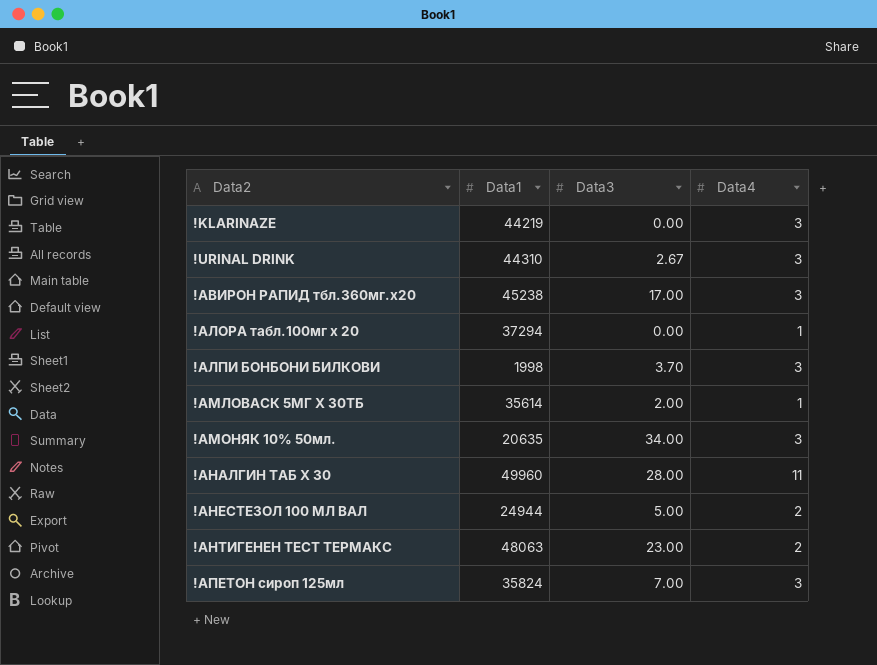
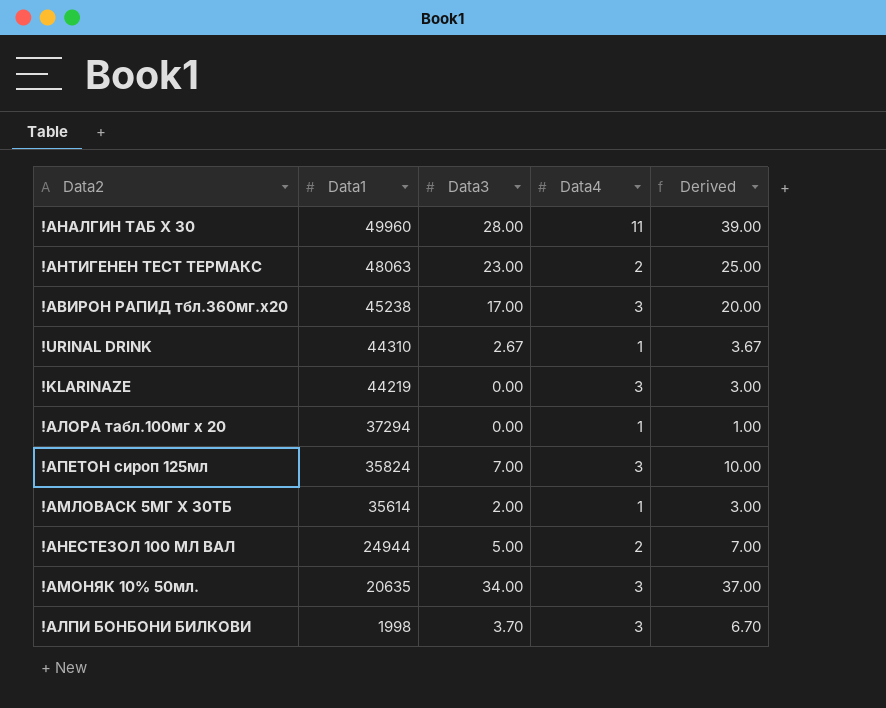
row order: Data2 ascending -> Data1 descending
column Derived | formula: none -> [Data3] + [Data4]
!URINAL DRINK | Data4: 3 -> 1

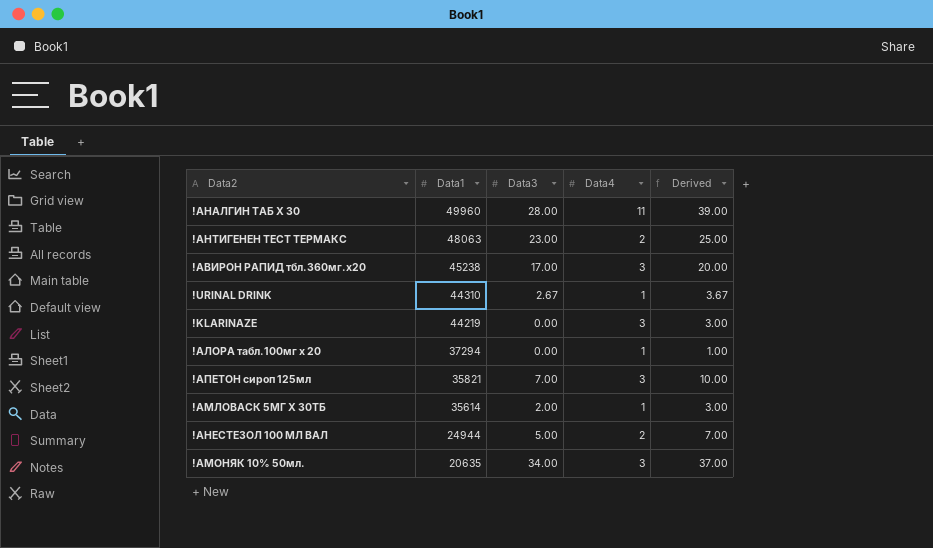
row !АЛПИ БОНБОНИ БИЛКОВИ: 1998 | 3.70 | 3 | 6.70 -> none
!АПЕТОН сироп 125мл | Data1: 35824 -> 35821

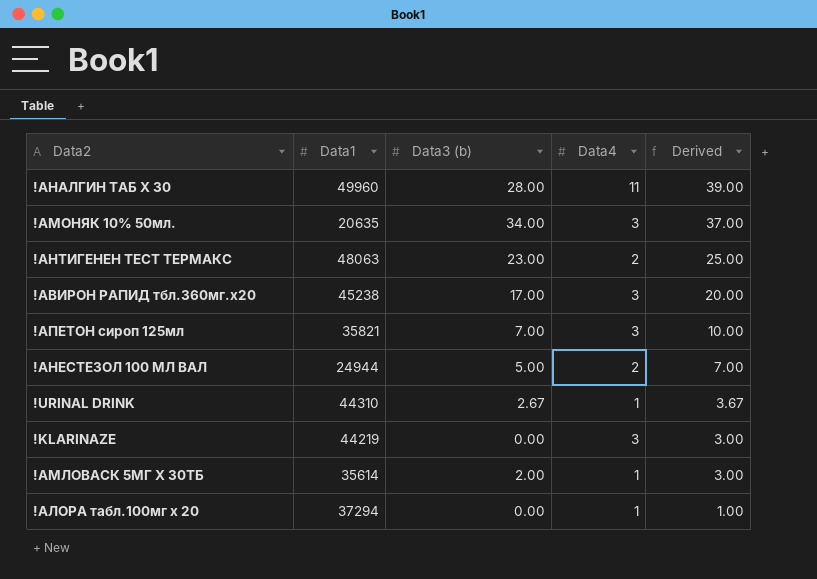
row order: Data1 descending -> Derived descending
column name: Data3 -> Data3 (b)

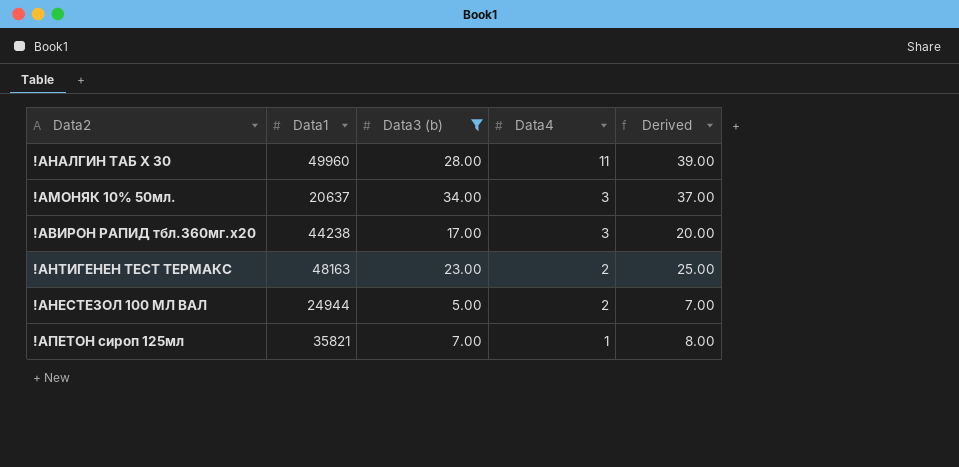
filter: none -> Data3 (b) >= 5.00
row order: Derived descending -> Data4 descending
!АМОНЯК 10% 50мл. | Data1: 20635 -> 20637
!АВИРОН РАПИД тбл.360мг.х20 | Data1: 45238 -> 44238
!АНТИГЕНЕН ТЕСТ ТЕРМАКС | Data1: 48063 -> 48163
!АПЕТОН сироп 125мл | Data4: 3 -> 1
!АПЕТОН сироп 125мл | Derived: 10.00 -> 8.00

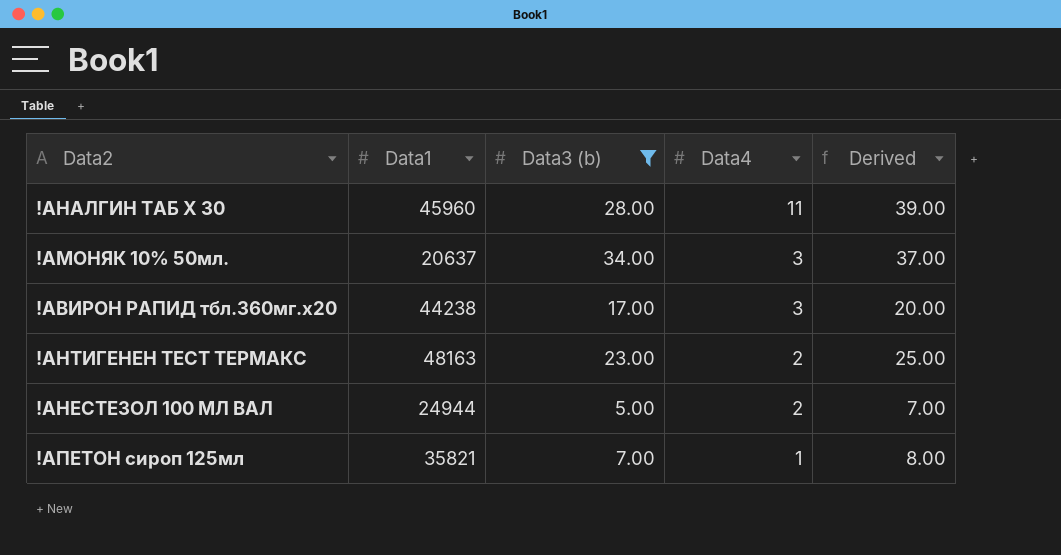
!АНАЛГИН ТАБ Х 30 | Data1: 49960 -> 45960

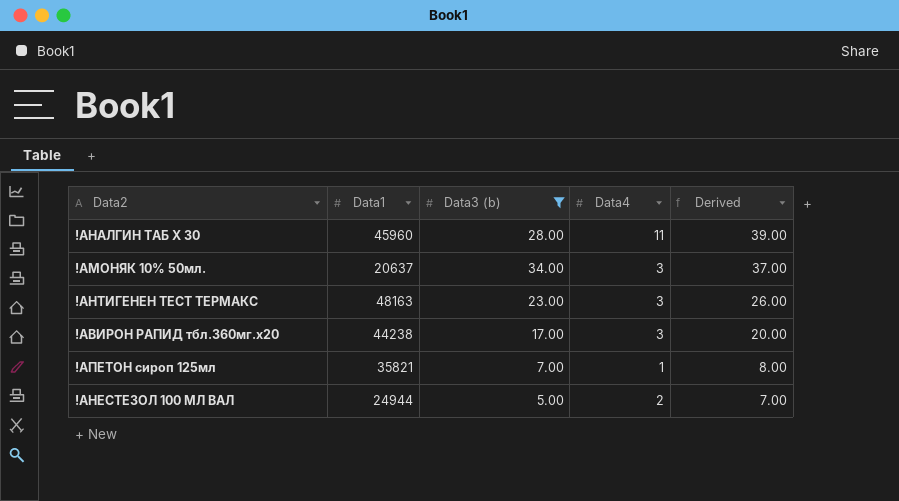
row order: Data4 descending -> Derived descending
!АНТИГЕНЕН ТЕСТ ТЕРМАКС | Data4: 2 -> 3
!АНТИГЕНЕН ТЕСТ ТЕРМАКС | Derived: 25.00 -> 26.00

